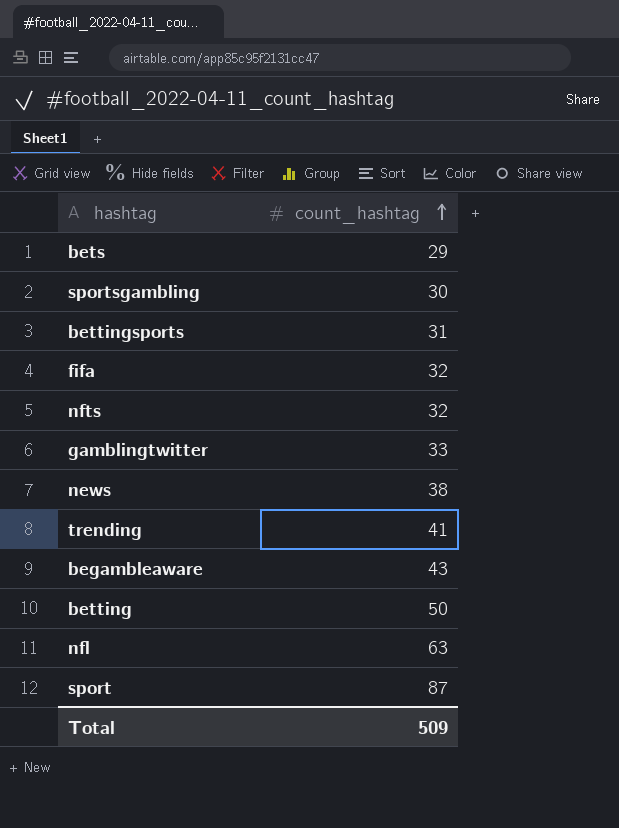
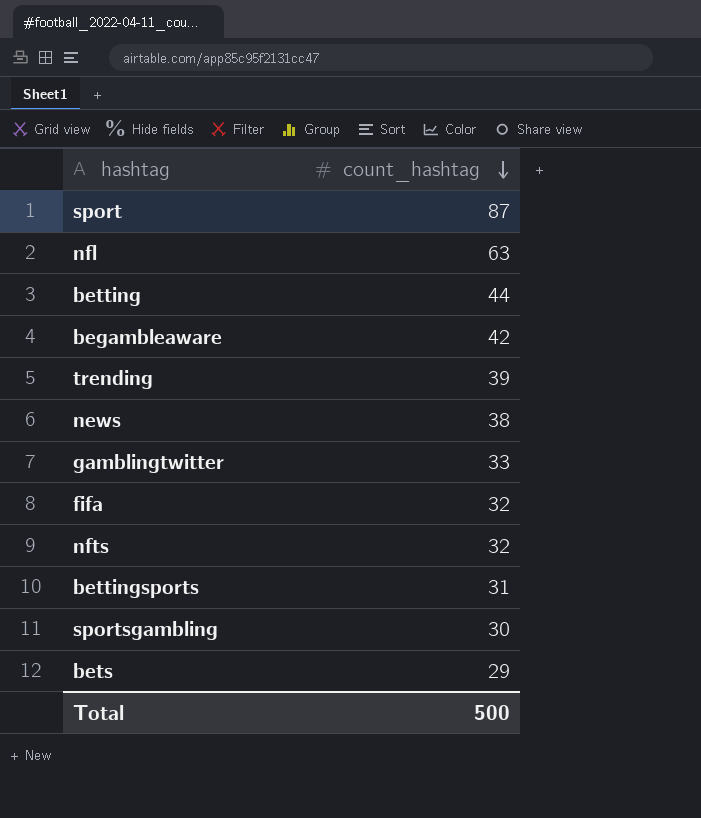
row order: count_hashtag ascending -> count_hashtag descending
betting | count_hashtag: 50 -> 44
begambleaware | count_hashtag: 43 -> 42
trending | count_hashtag: 41 -> 39
Total | count_hashtag: 509 -> 500

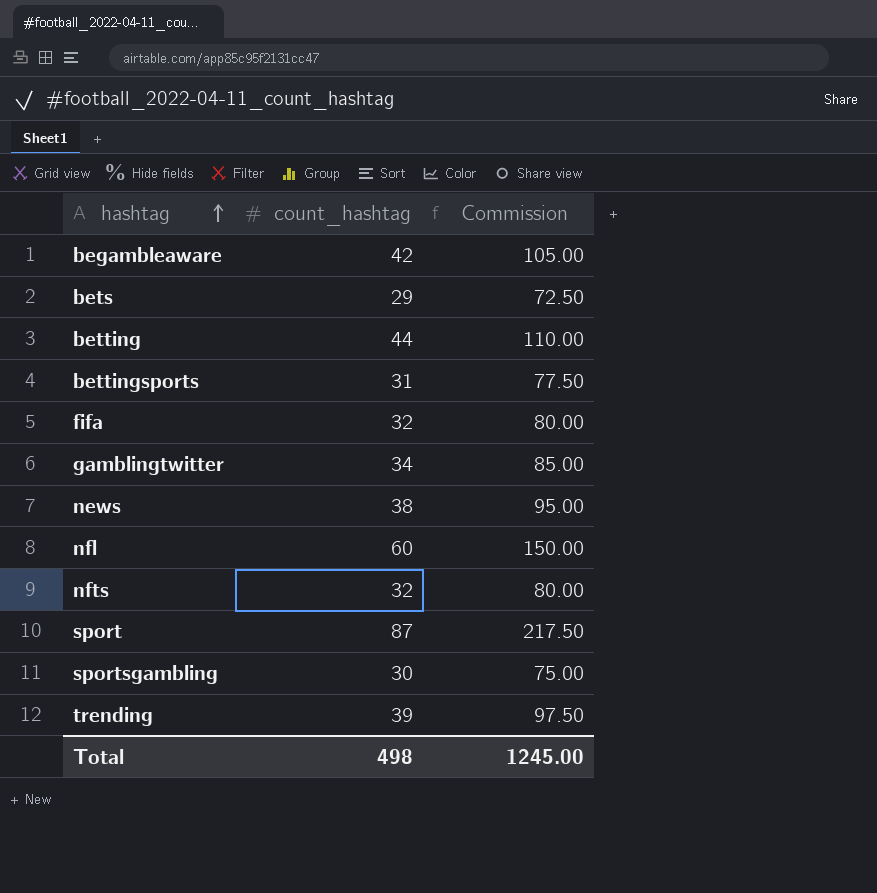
row order: count_hashtag descending -> hashtag ascending
column Commission | formula: none -> [count_hashtag] * 2.5
gamblingtwitter | count_hashtag: 33 -> 34
nfl | count_hashtag: 63 -> 60
Total | count_hashtag: 500 -> 498

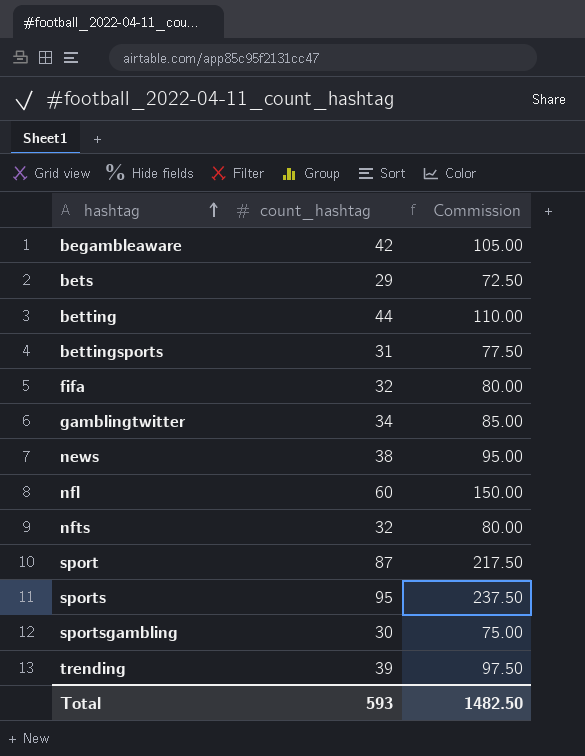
row sports: none -> 95 | 237.50
Total | count_hashtag: 498 -> 593
Total | Commission: 1245.00 -> 1482.50

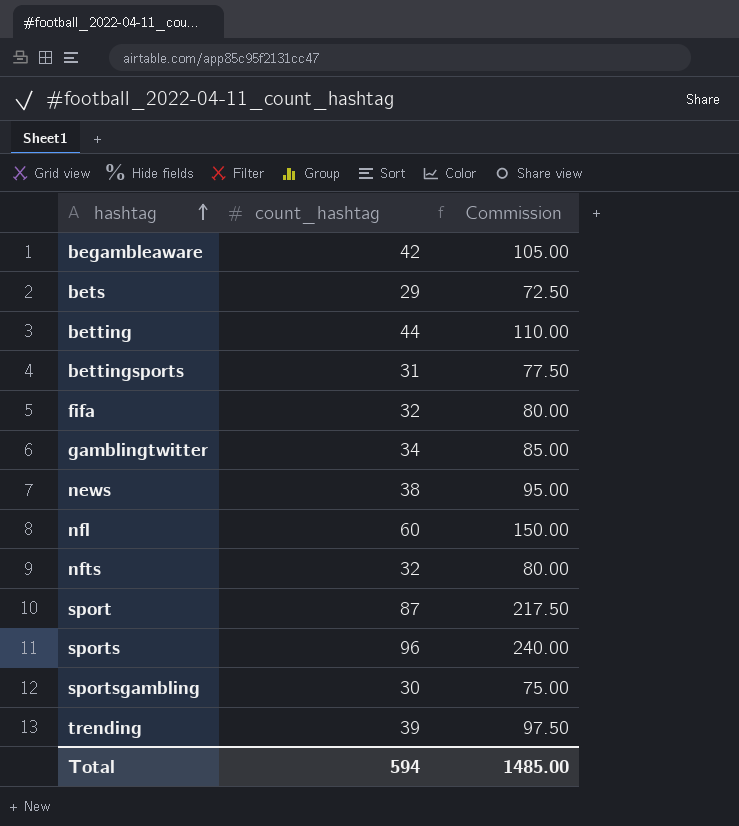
sports | count_hashtag: 95 -> 96
sports | Commission: 237.50 -> 240.00
Total | count_hashtag: 593 -> 594
Total | Commission: 1482.50 -> 1485.00

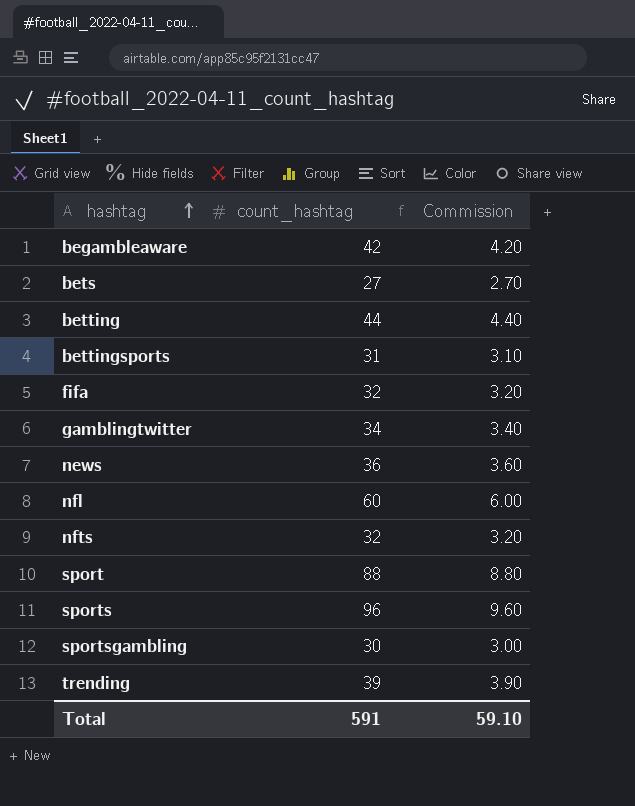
column Commission | formula: [count_hashtag] * 2.5 -> [count_hashtag] * 0.1
bets | count_hashtag: 29 -> 27
news | count_hashtag: 38 -> 36
sport | count_hashtag: 87 -> 88
Total | count_hashtag: 594 -> 591
Total | Commission: 1485.00 -> 59.10

